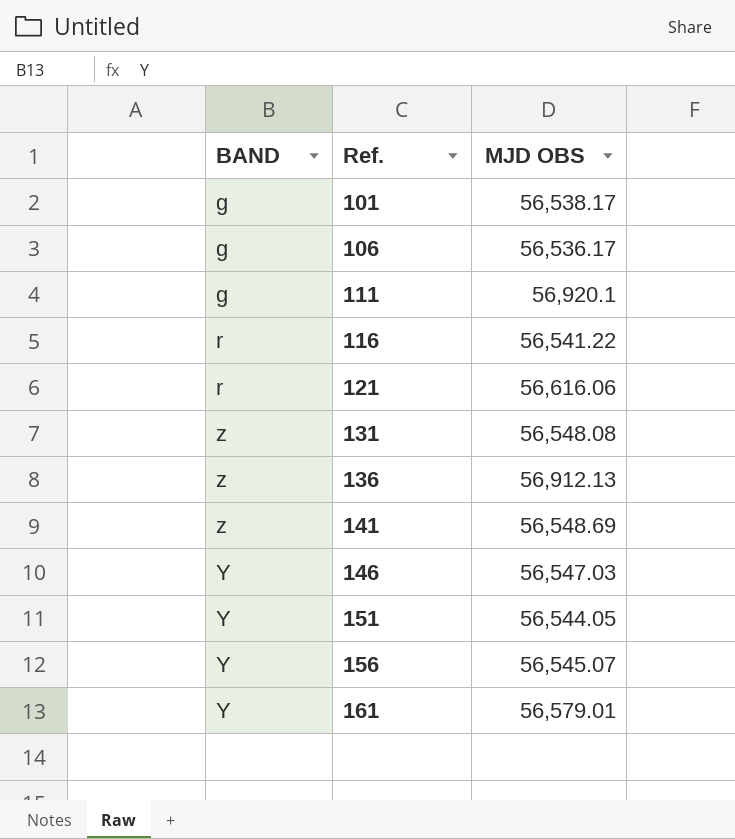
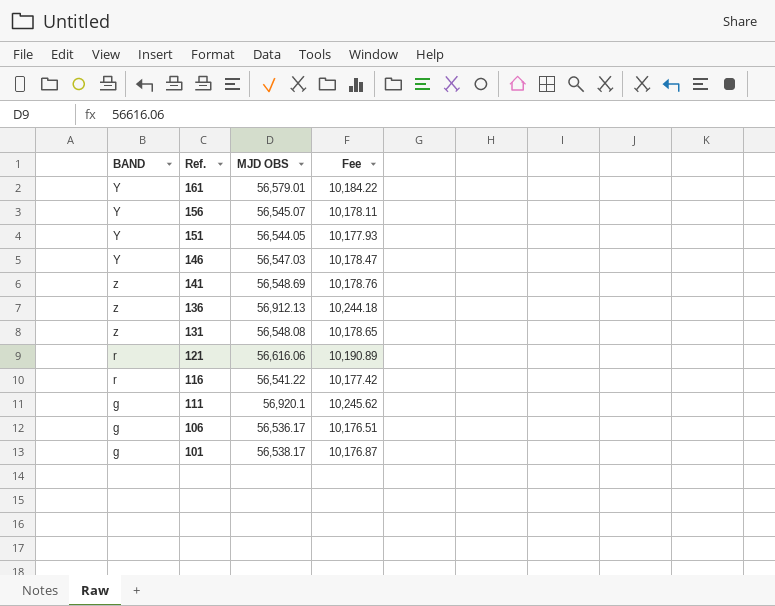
row order: Ref. ascending -> Ref. descending
column Fee | formula: none -> [MJD OBS] * 0.18

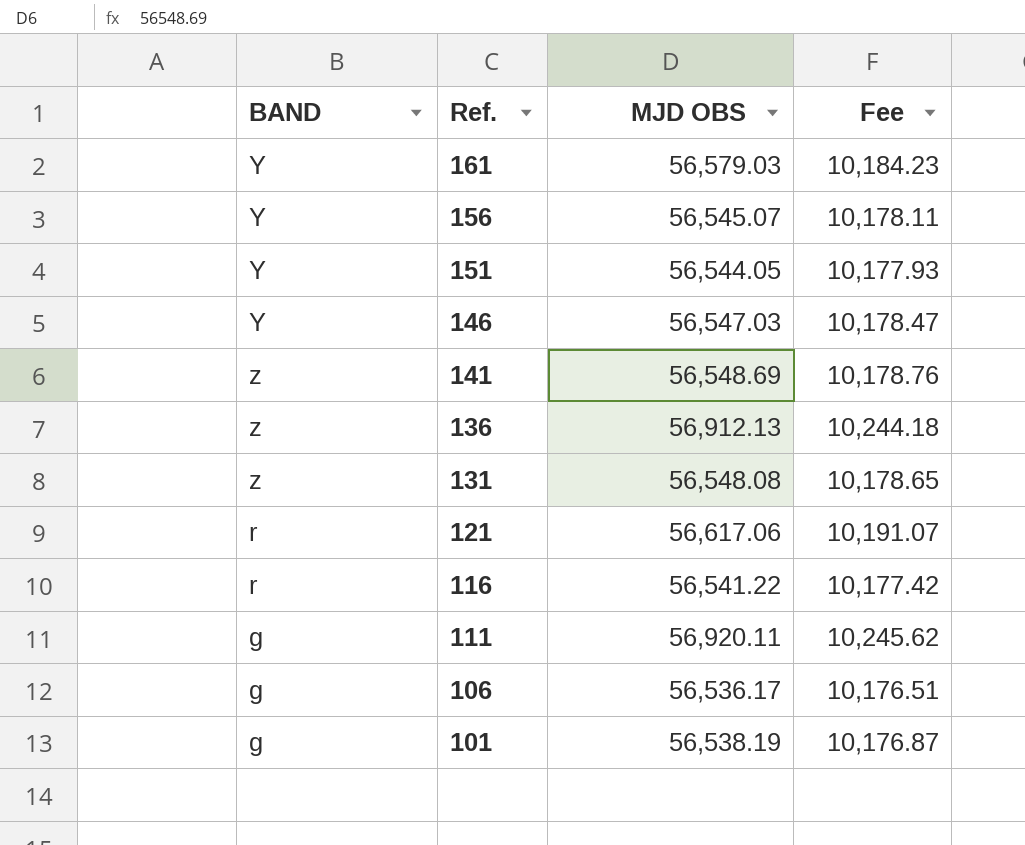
161 | MJD OBS: 56,579.01 -> 56,579.03
161 | Fee: 10,184.22 -> 10,184.23
121 | MJD OBS: 56,616.06 -> 56,617.06
121 | Fee: 10,190.89 -> 10,191.07
111 | MJD OBS: 56,920.1 -> 56,920.11
101 | MJD OBS: 56,538.17 -> 56,538.19

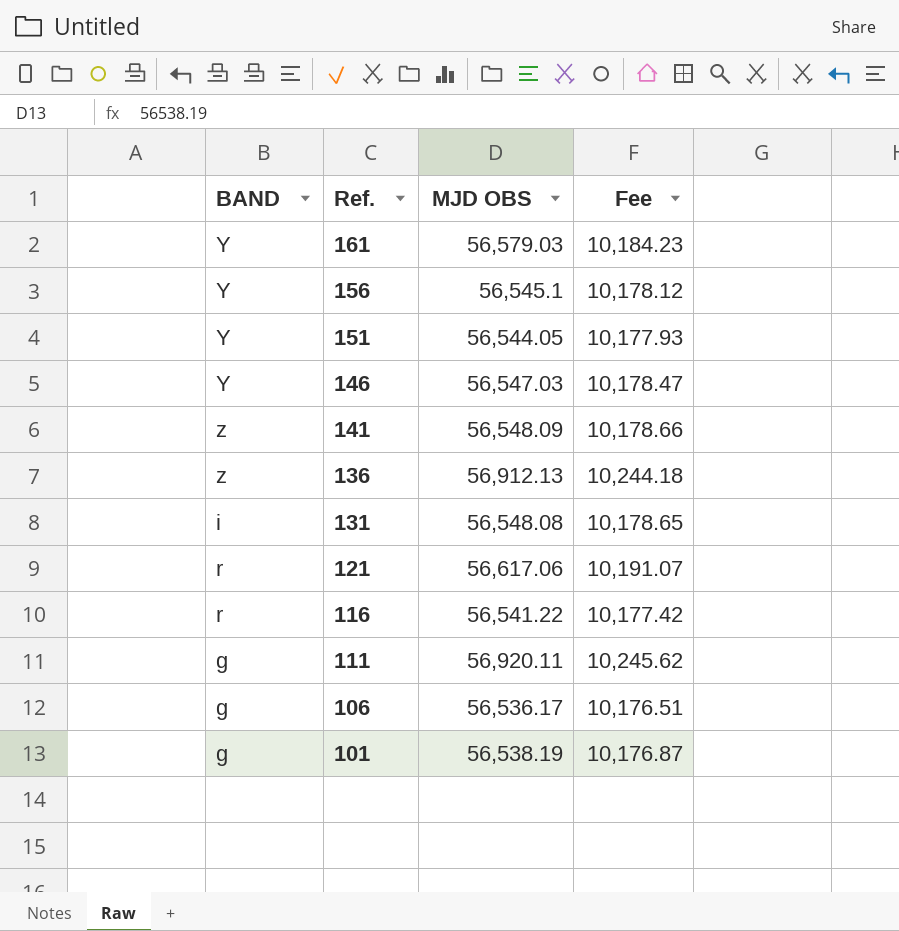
156 | MJD OBS: 56,545.07 -> 56,545.1
156 | Fee: 10,178.11 -> 10,178.12
141 | MJD OBS: 56,548.69 -> 56,548.09
141 | Fee: 10,178.76 -> 10,178.66
131 | BAND: z -> i

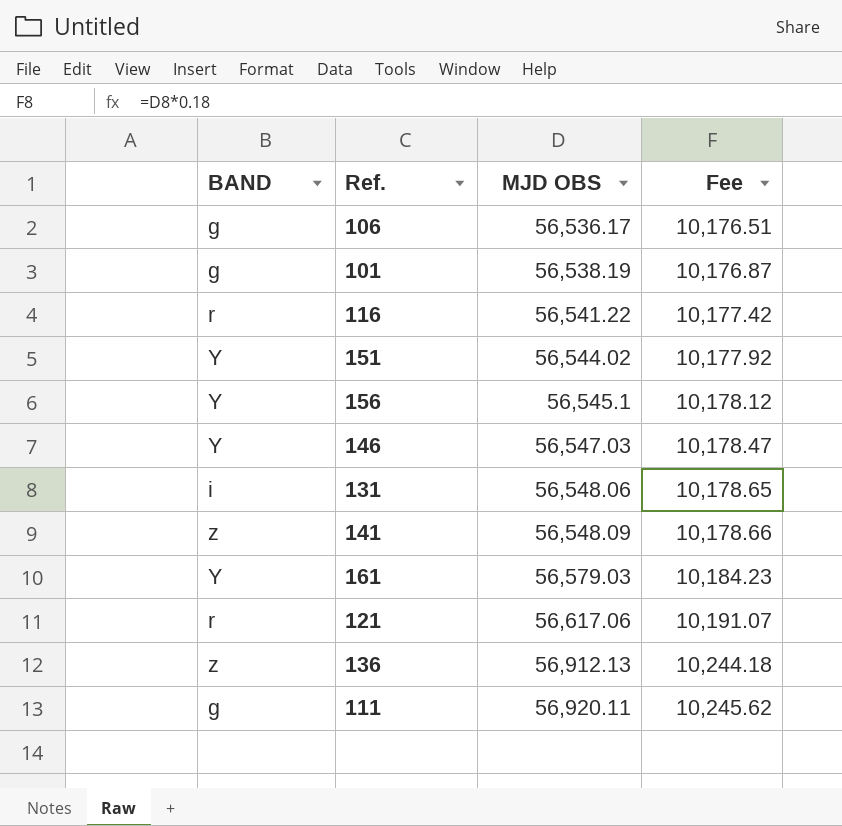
row order: Ref. descending -> MJD OBS ascending
151 | MJD OBS: 56,544.05 -> 56,544.02
151 | Fee: 10,177.93 -> 10,177.92
131 | MJD OBS: 56,548.08 -> 56,548.06

